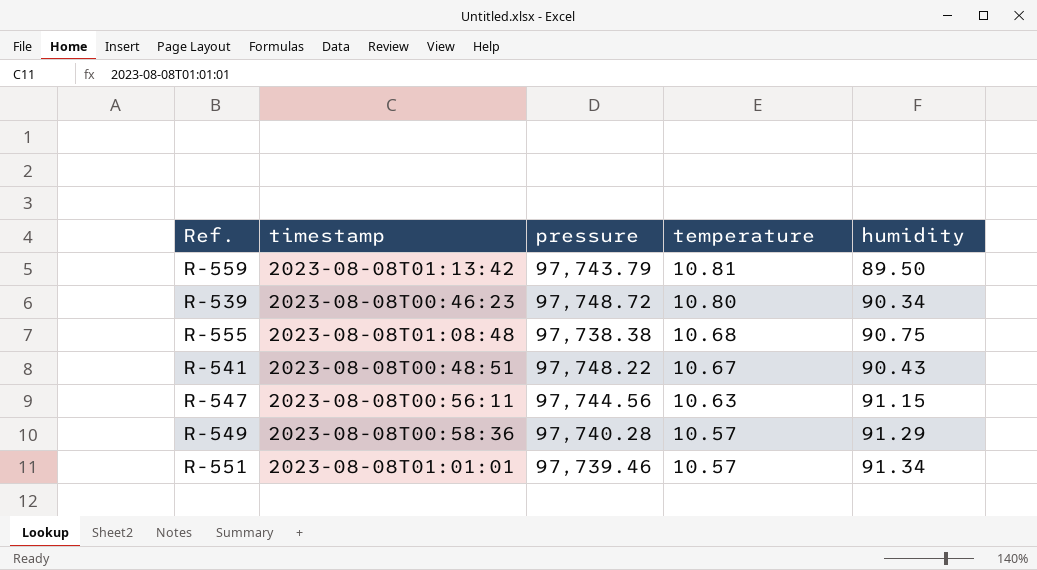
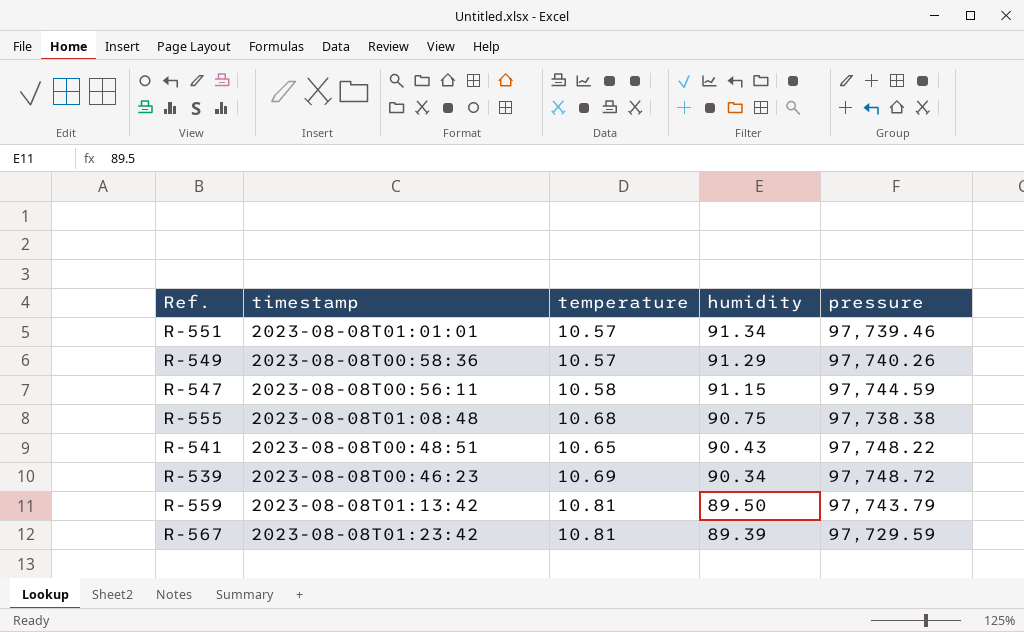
row order: temperature descending -> humidity descending
column pressure | position: 3 -> 5
R-549 | pressure: 97,740.28 -> 97,740.26
R-547 | temperature: 10.63 -> 10.58
R-547 | pressure: 97,744.56 -> 97,744.59
R-541 | temperature: 10.67 -> 10.65
R-539 | temperature: 10.80 -> 10.69
row R-567: none -> 2023-08-08T01:23:42 | 10.81 | 89.39 | 97,729.59

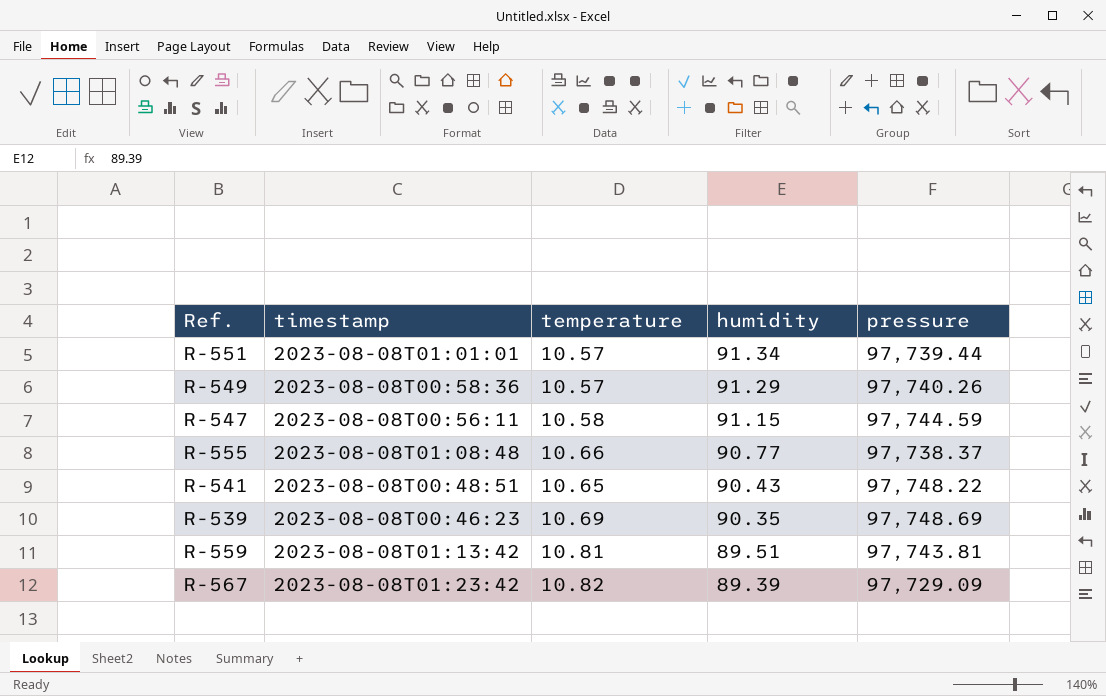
R-551 | pressure: 97,739.46 -> 97,739.44
R-555 | temperature: 10.68 -> 10.66
R-555 | humidity: 90.75 -> 90.77
R-555 | pressure: 97,738.38 -> 97,738.37
R-539 | humidity: 90.34 -> 90.35
R-539 | pressure: 97,748.72 -> 97,748.69
R-559 | humidity: 89.50 -> 89.51
R-559 | pressure: 97,743.79 -> 97,743.81
R-567 | temperature: 10.81 -> 10.82
R-567 | pressure: 97,729.59 -> 97,729.09

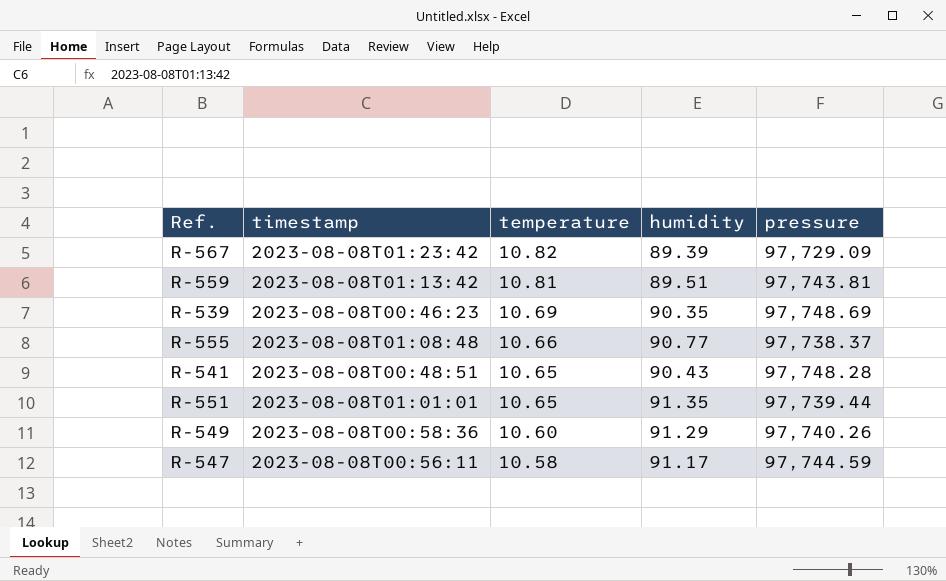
row order: humidity descending -> temperature descending
R-541 | pressure: 97,748.22 -> 97,748.28
R-551 | temperature: 10.57 -> 10.65
R-551 | humidity: 91.34 -> 91.35
R-549 | temperature: 10.57 -> 10.60
R-547 | humidity: 91.15 -> 91.17

